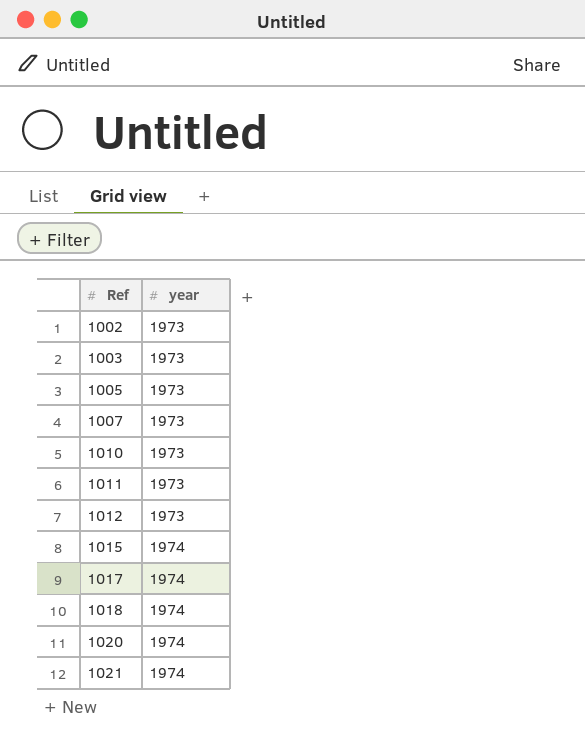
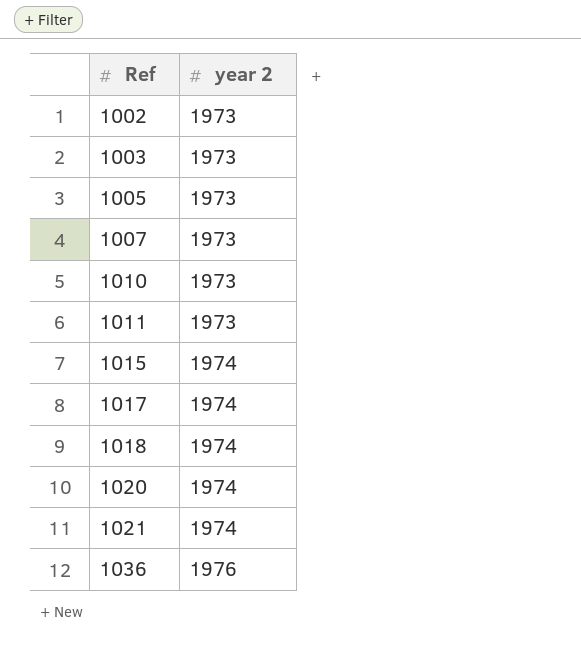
column name: year -> year 2
row 1012: 1973 -> none
row 1036: none -> 1976

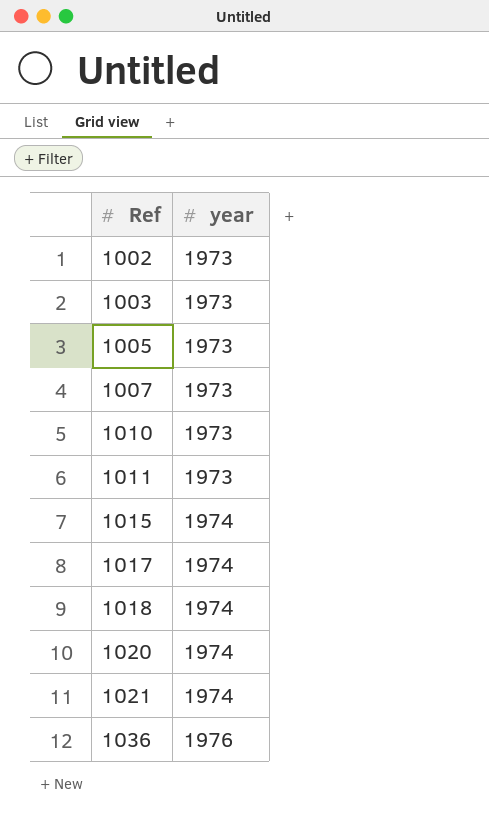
column name: year 2 -> year

